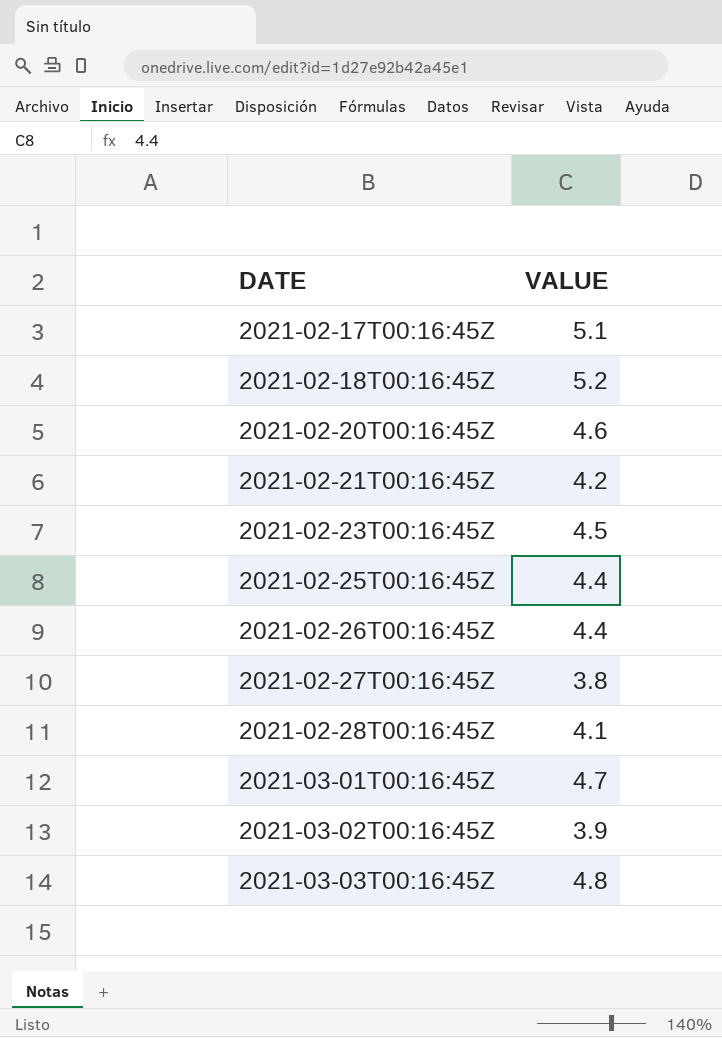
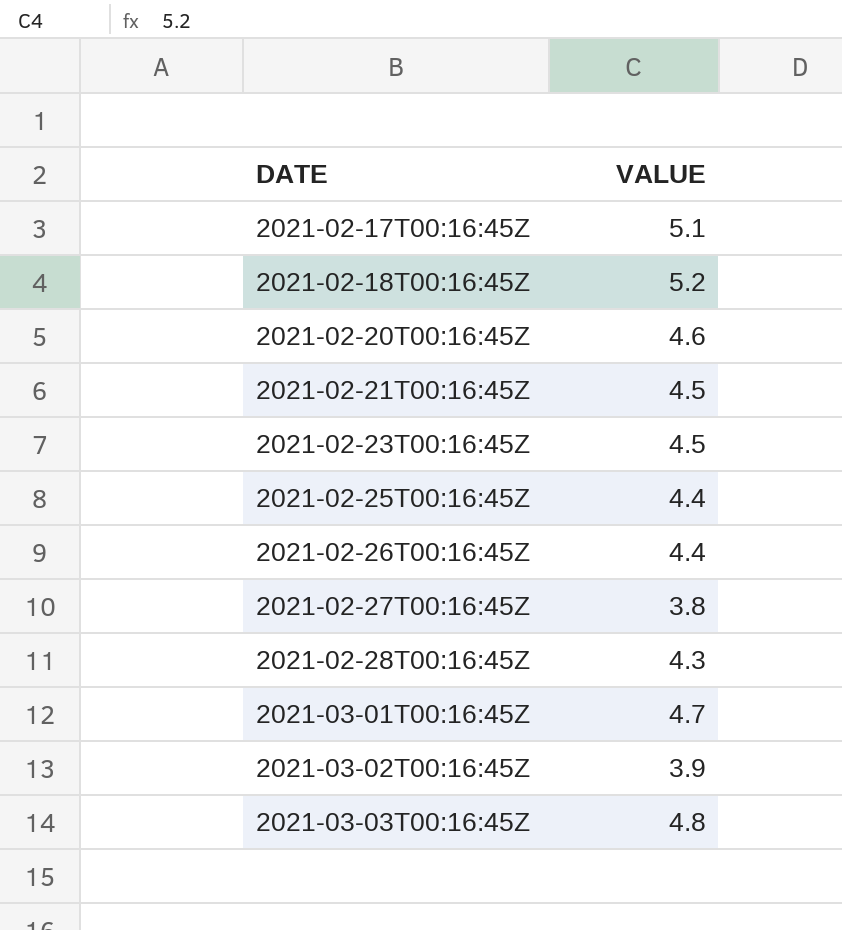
2021-02-21T00:16:45Z | VALUE: 4.2 -> 4.5
2021-02-28T00:16:45Z | VALUE: 4.1 -> 4.3

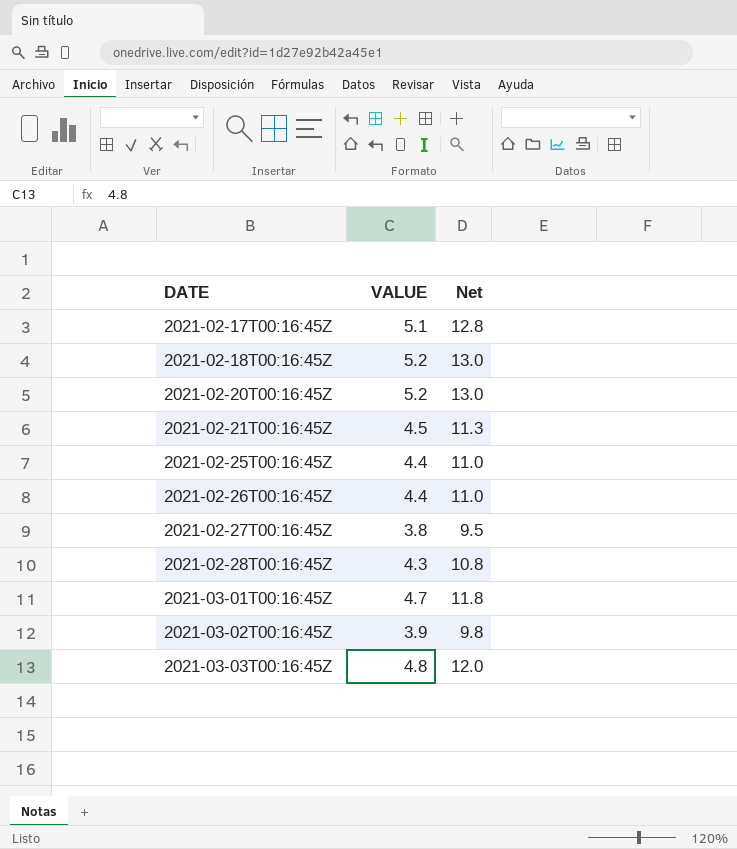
column Net | formula: none -> [VALUE] * 2.5
row 2021-02-23T00:16:45Z: 4.5 -> none
2021-02-20T00:16:45Z | VALUE: 4.6 -> 5.2

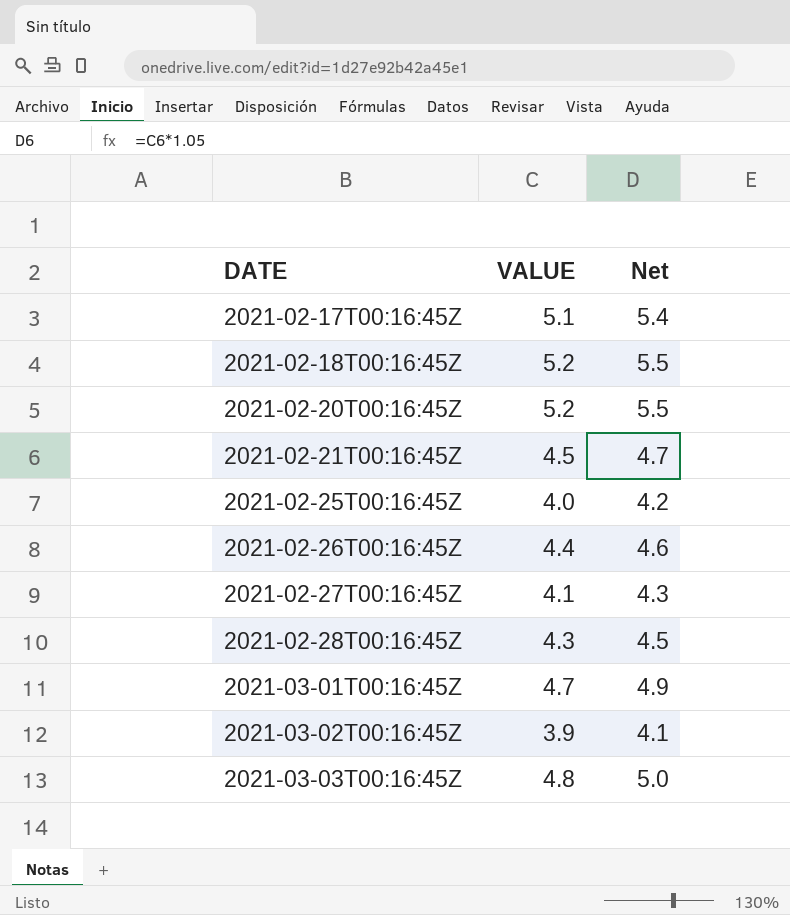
column Net | formula: [VALUE] * 2.5 -> [VALUE] * 1.05
2021-02-25T00:16:45Z | VALUE: 4.4 -> 4.0
2021-02-27T00:16:45Z | VALUE: 3.8 -> 4.1

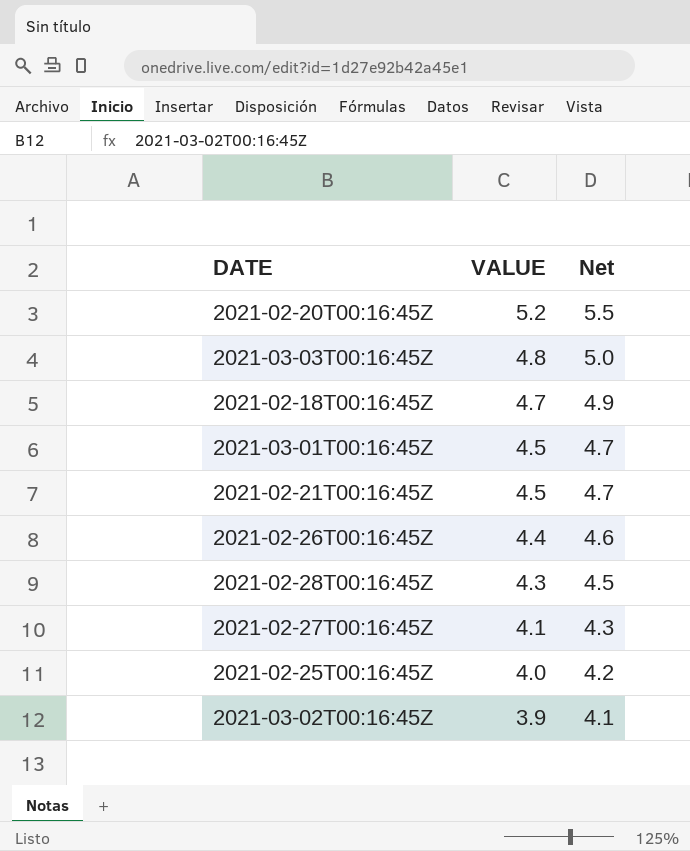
row order: DATE ascending -> VALUE descending
row 2021-02-17T00:16:45Z: 5.1 | 5.4 -> none
2021-02-18T00:16:45Z | VALUE: 5.2 -> 4.7
2021-02-18T00:16:45Z | Net: 5.5 -> 4.9
2021-03-01T00:16:45Z | VALUE: 4.7 -> 4.5
2021-03-01T00:16:45Z | Net: 4.9 -> 4.7

